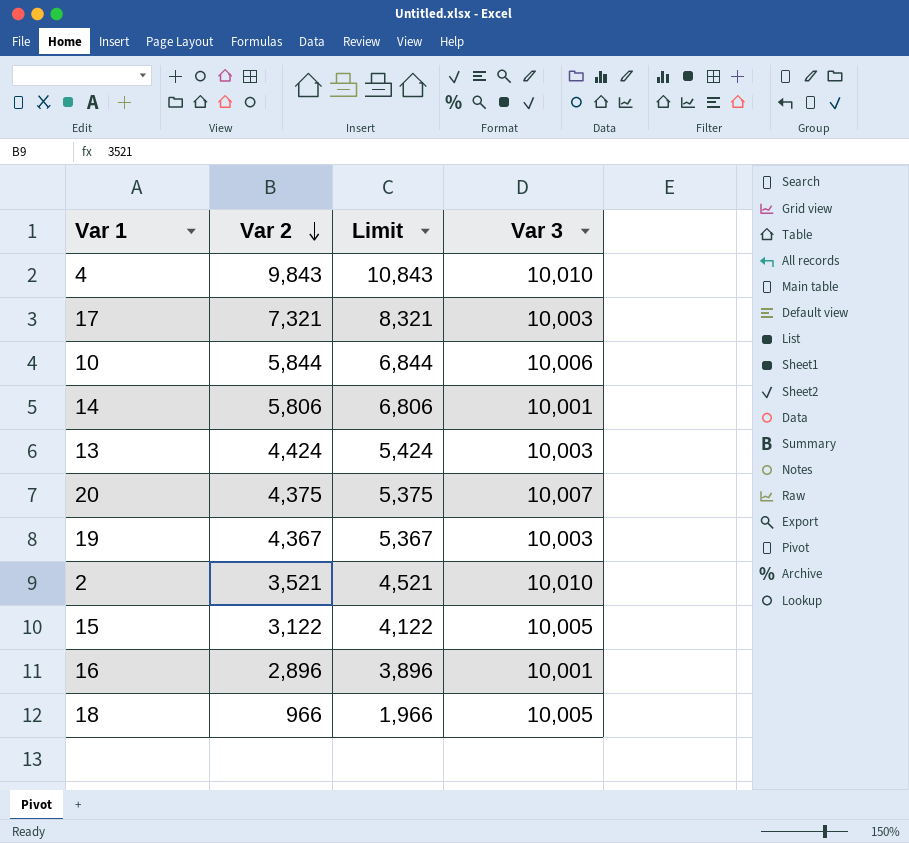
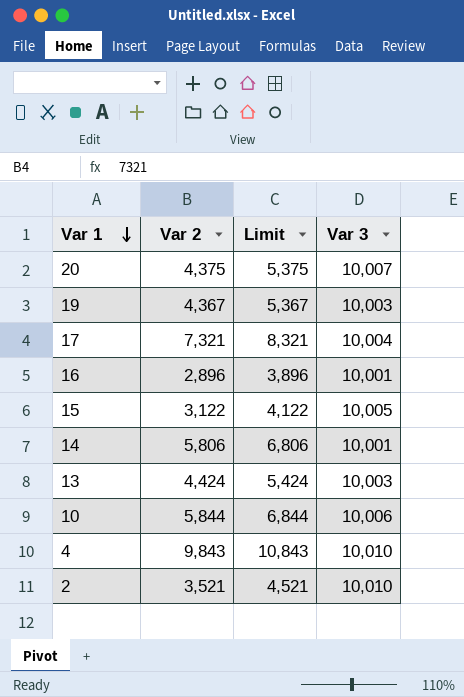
row order: Var 2 descending -> Var 1 descending
row 18: 966 | 1,966 | 10,005 -> none
17 | Var 3: 10,003 -> 10,004

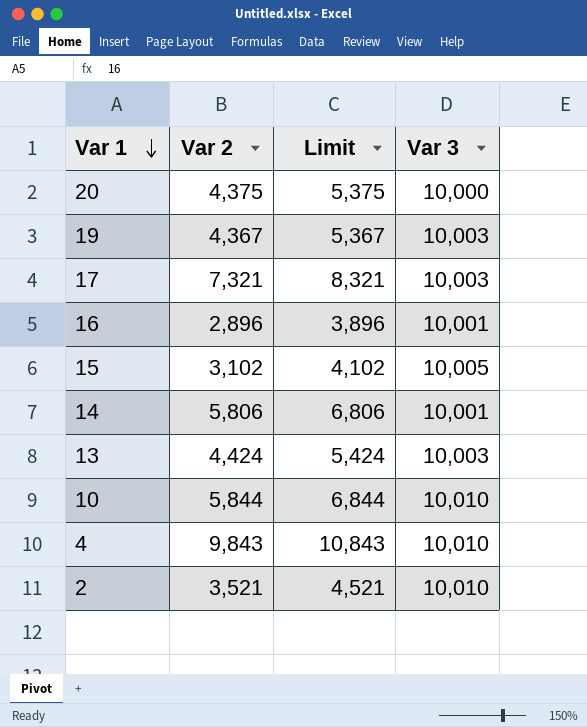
20 | Var 3: 10,007 -> 10,000
17 | Var 3: 10,004 -> 10,003
15 | Var 2: 3,122 -> 3,102
15 | Limit: 4,122 -> 4,102
10 | Var 3: 10,006 -> 10,010

